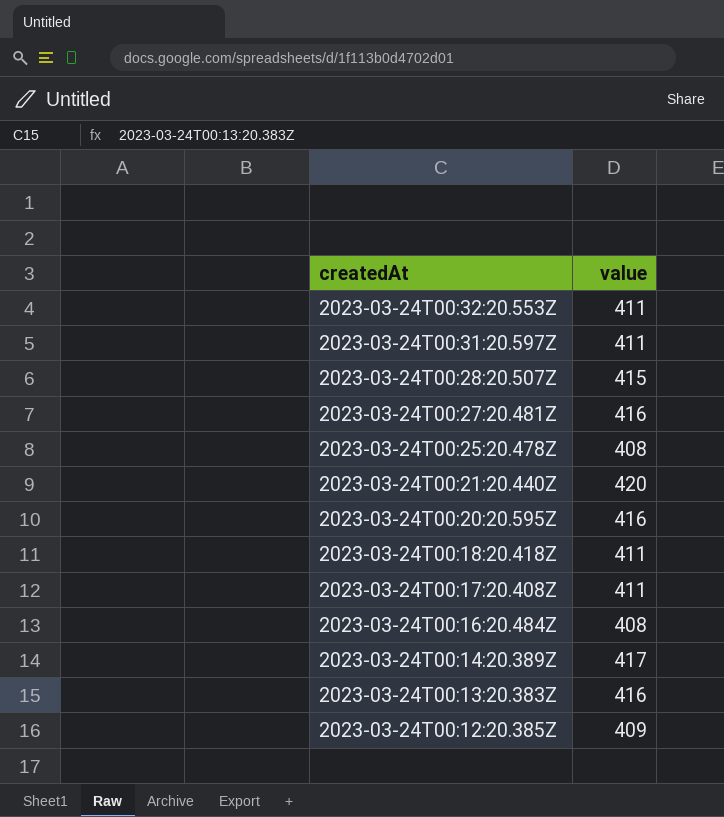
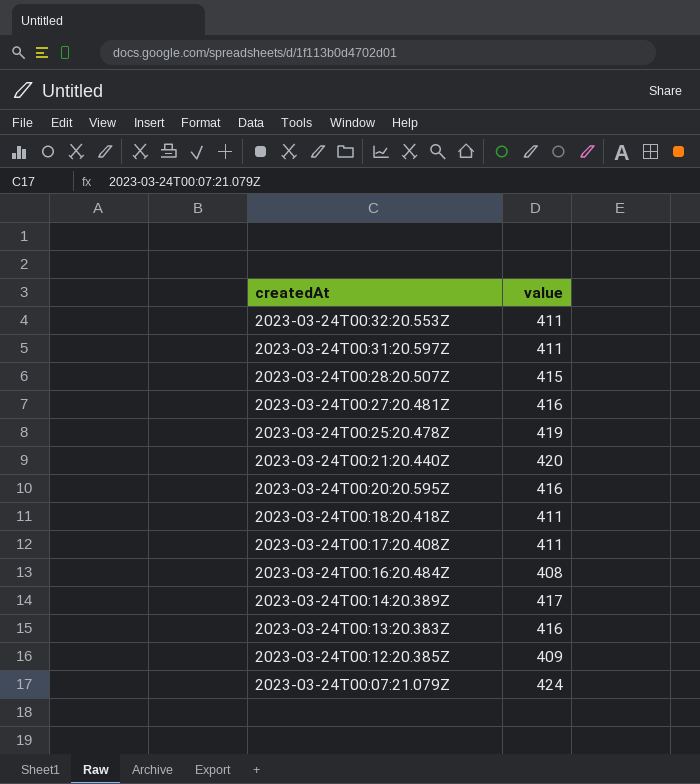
2023-03-24T00:25:20.478Z | value: 408 -> 419
row 2023-03-24T00:07:21.079Z: none -> 424

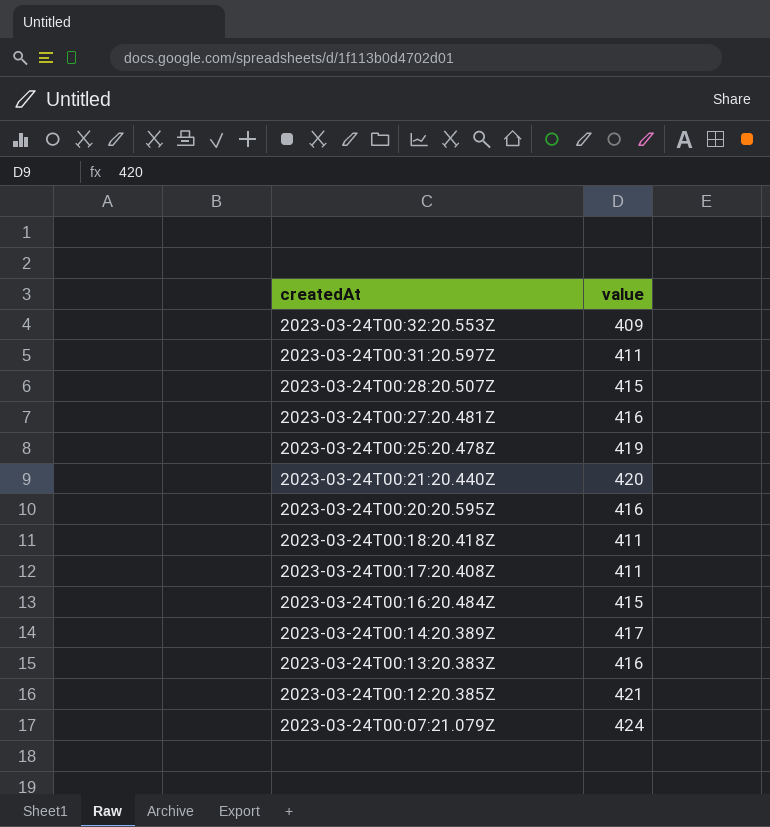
2023-03-24T00:32:20.553Z | value: 411 -> 409
2023-03-24T00:16:20.484Z | value: 408 -> 415
2023-03-24T00:12:20.385Z | value: 409 -> 421

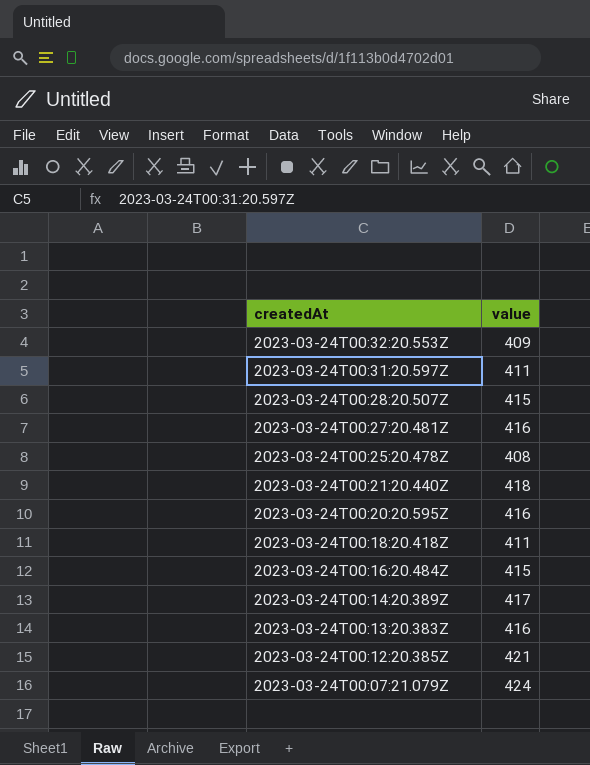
row 2023-03-24T00:17:20.408Z: 411 -> none
2023-03-24T00:25:20.478Z | value: 419 -> 408
2023-03-24T00:21:20.440Z | value: 420 -> 418

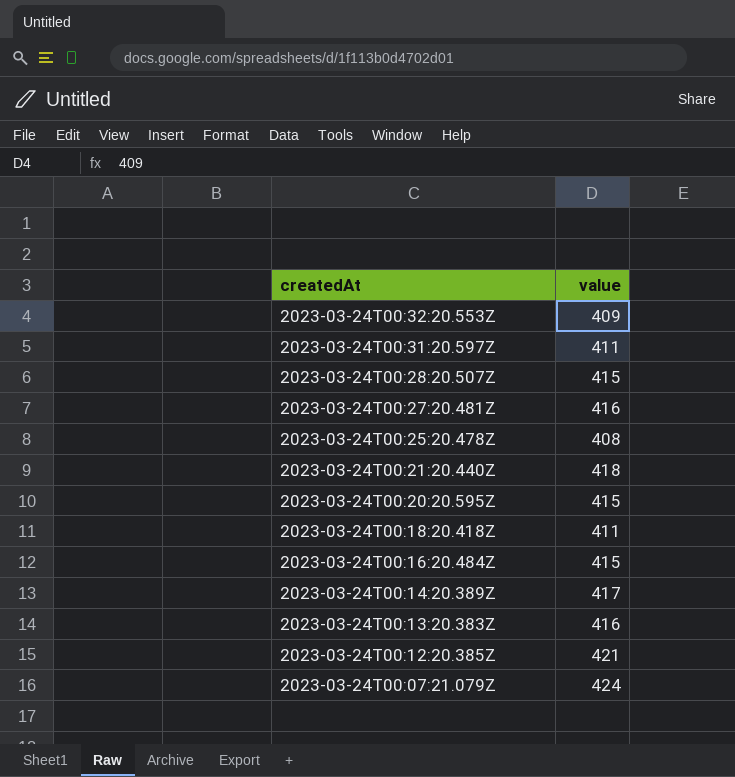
2023-03-24T00:20:20.595Z | value: 416 -> 415

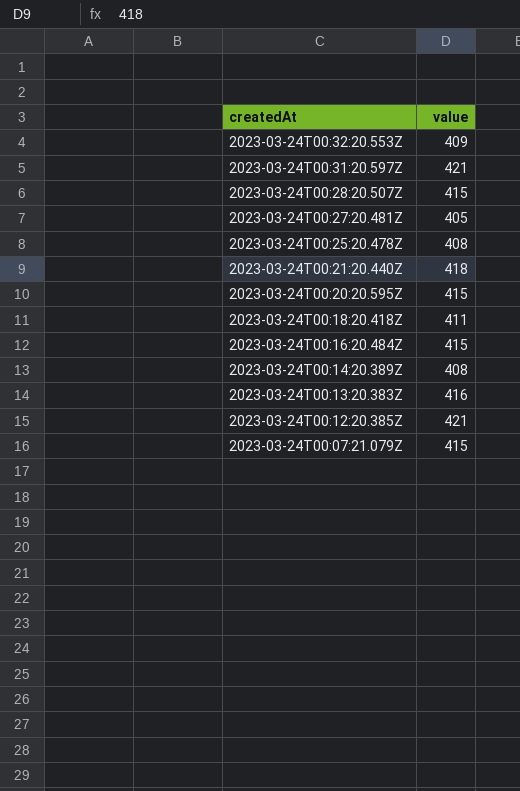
2023-03-24T00:31:20.597Z | value: 411 -> 421
2023-03-24T00:27:20.481Z | value: 416 -> 405
2023-03-24T00:14:20.389Z | value: 417 -> 408
2023-03-24T00:07:21.079Z | value: 424 -> 415

